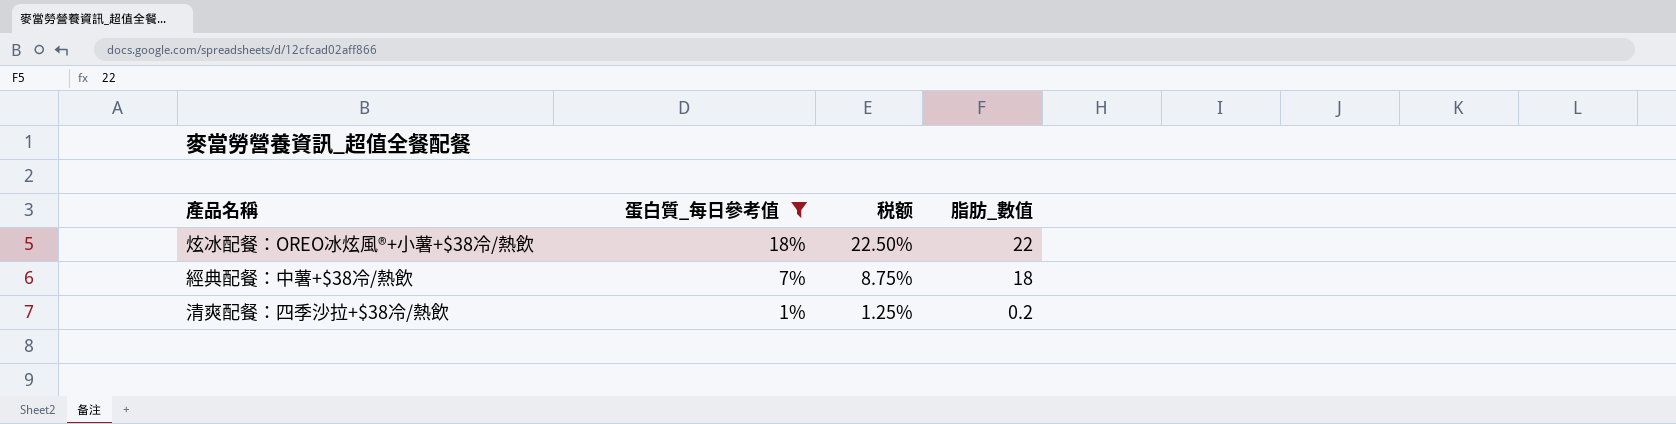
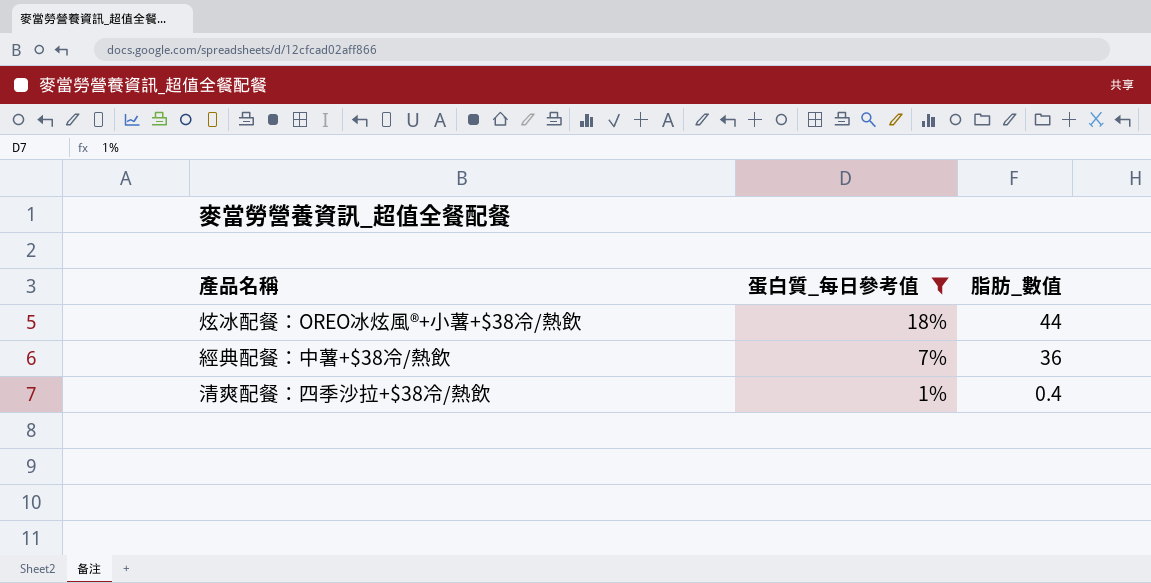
column 税额 | formula: [蛋白質_每日參考值] * 1.25 -> none
炫冰配餐：OREO冰炫風®+小薯+$38冷/熱飲 | 脂肪_數值: 22 -> 44
經典配餐：中薯+$38冷/熱飲 | 脂肪_數值: 18 -> 36
清爽配餐：四季沙拉+$38冷/熱飲 | 脂肪_數值: 0.2 -> 0.4

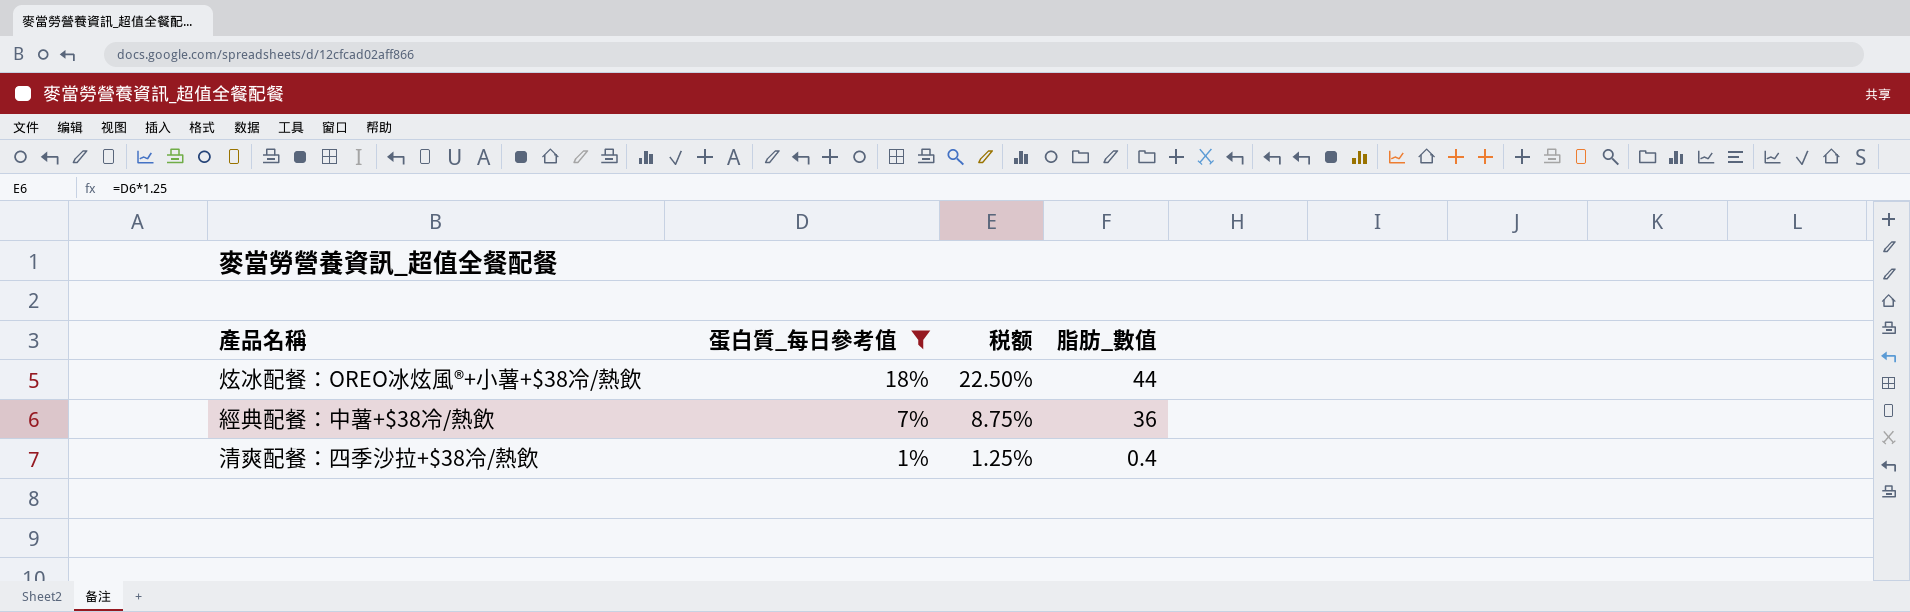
column 税额 | formula: none -> [蛋白質_每日參考值] * 1.25

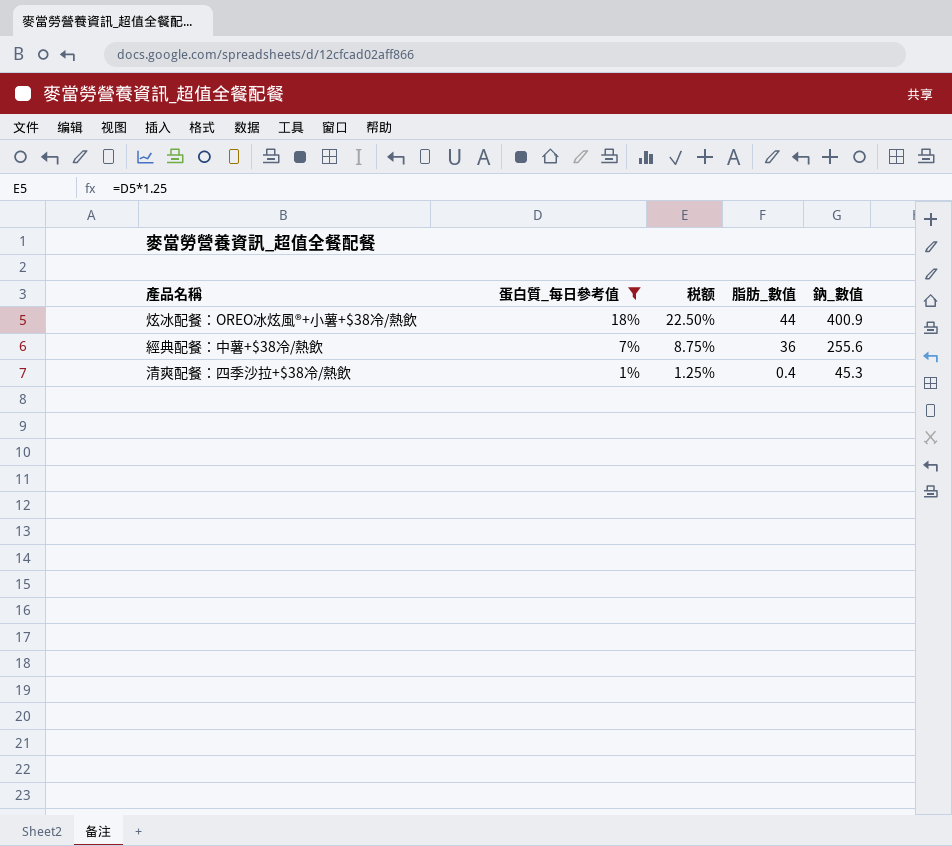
column 鈉_數值 | position: none -> 5

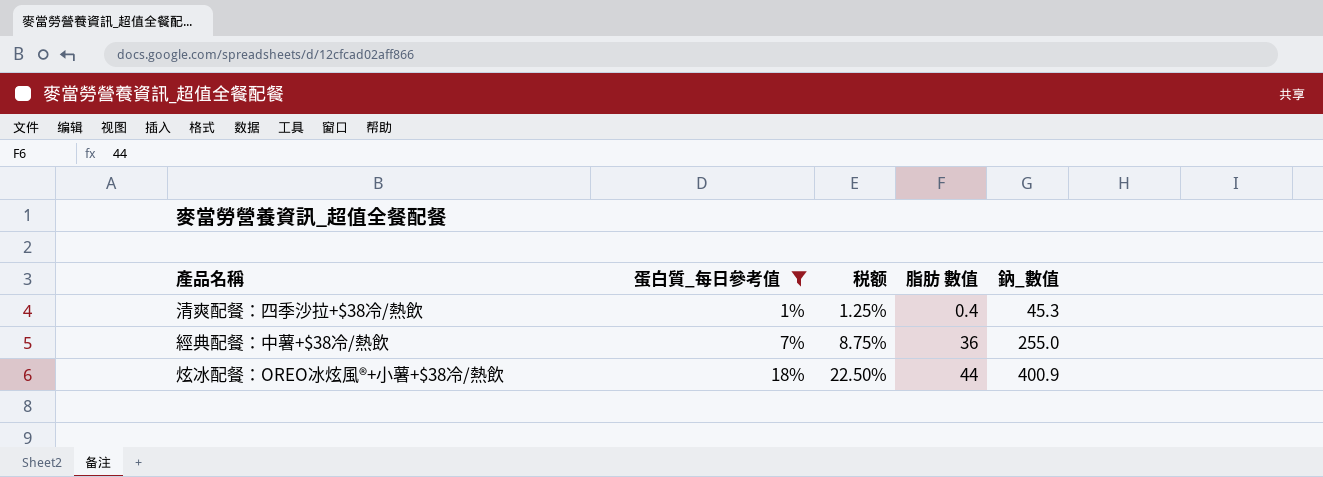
row order: 蛋白質_每日參考值 descending -> 蛋白質_每日參考值 ascending
column name: 脂肪_數值 -> 脂肪 數值
經典配餐：中薯+$38冷/熱飲 | 鈉_數值: 255.6 -> 255.0

